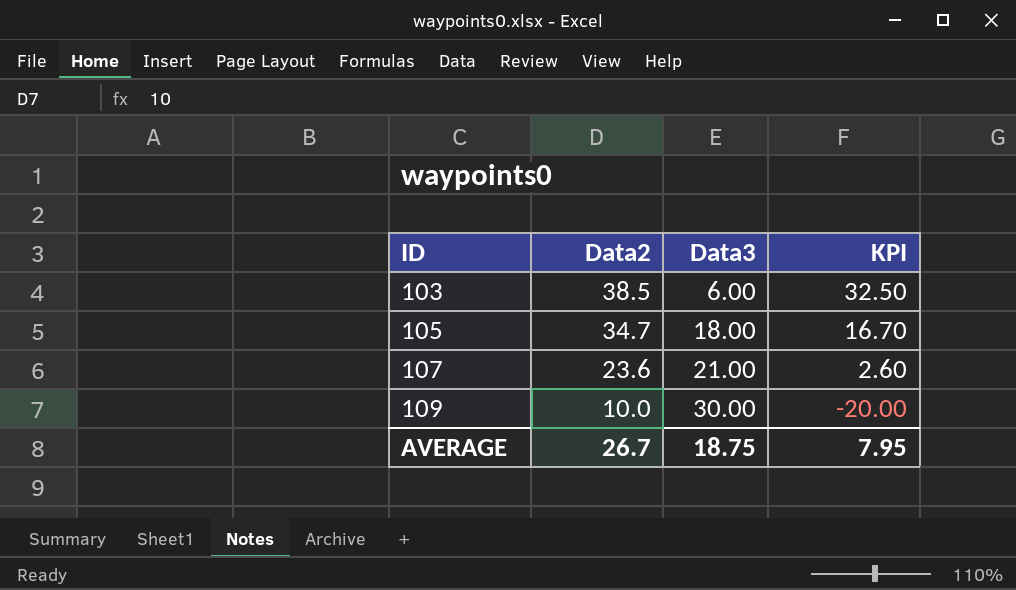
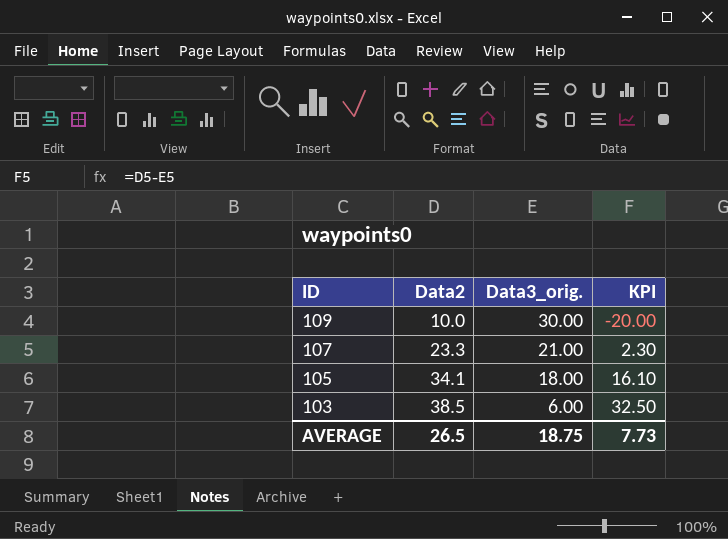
row order: ID ascending -> ID descending
column name: Data3 -> Data3_orig.
107 | Data2: 23.6 -> 23.3
107 | KPI: 2.60 -> 2.30
105 | Data2: 34.7 -> 34.1
105 | KPI: 16.70 -> 16.10
AVERAGE | Data2: 26.7 -> 26.5
AVERAGE | KPI: 7.95 -> 7.73

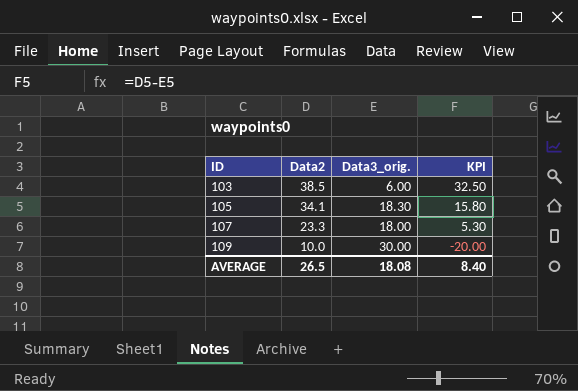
row order: ID descending -> ID ascending
105 | Data3_orig.: 18.00 -> 18.30
105 | KPI: 16.10 -> 15.80
107 | Data3_orig.: 21.00 -> 18.00
107 | KPI: 2.30 -> 5.30
AVERAGE | Data3_orig.: 18.75 -> 18.08
AVERAGE | KPI: 7.73 -> 8.40

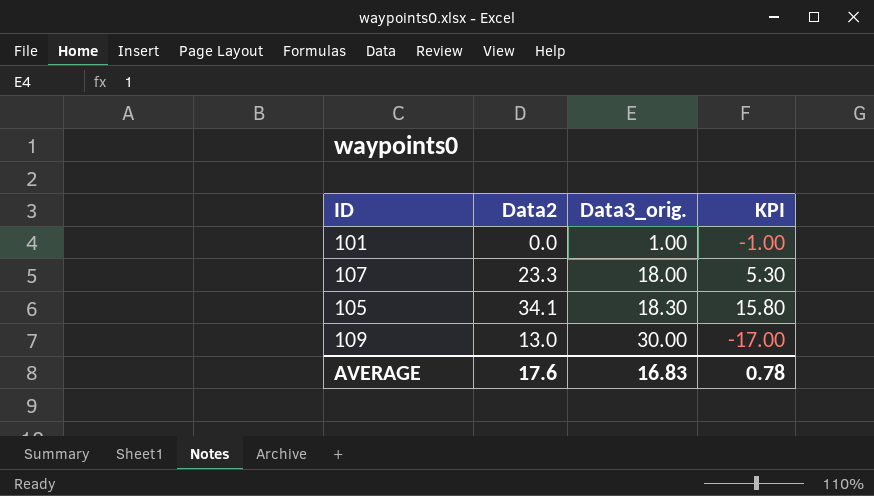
row order: ID ascending -> Data3_orig. ascending
row 103: 38.5 | 6.00 | 32.50 -> none
row 101: none -> 0.0 | 1.00 | -1.00
109 | Data2: 10.0 -> 13.0
109 | KPI: -20.00 -> -17.00
AVERAGE | Data2: 26.5 -> 17.6
AVERAGE | Data3_orig.: 18.08 -> 16.83
AVERAGE | KPI: 8.40 -> 0.78

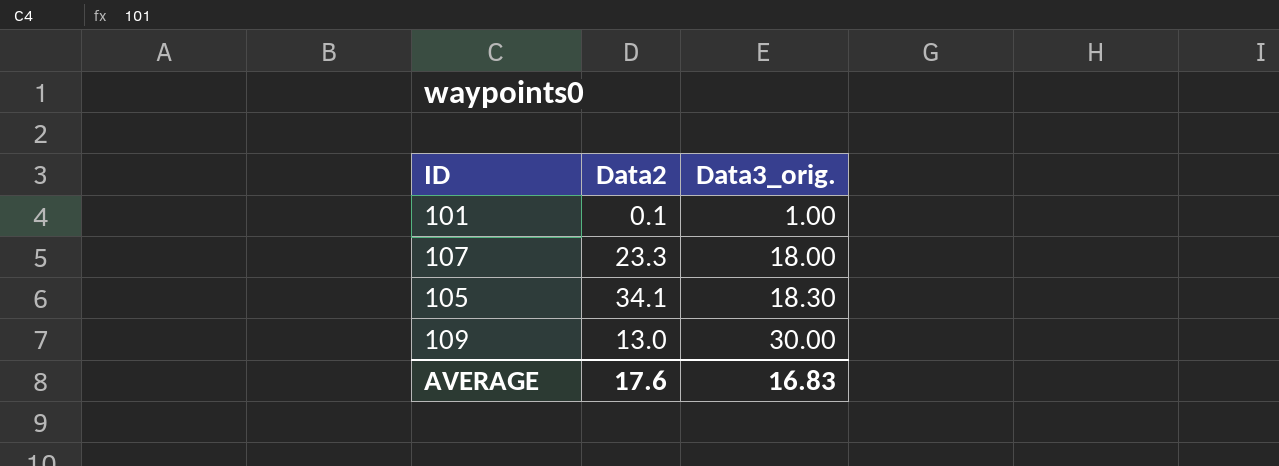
column KPI | formula: [Data2] - [Data3_orig.] -> none
101 | Data2: 0.0 -> 0.1

